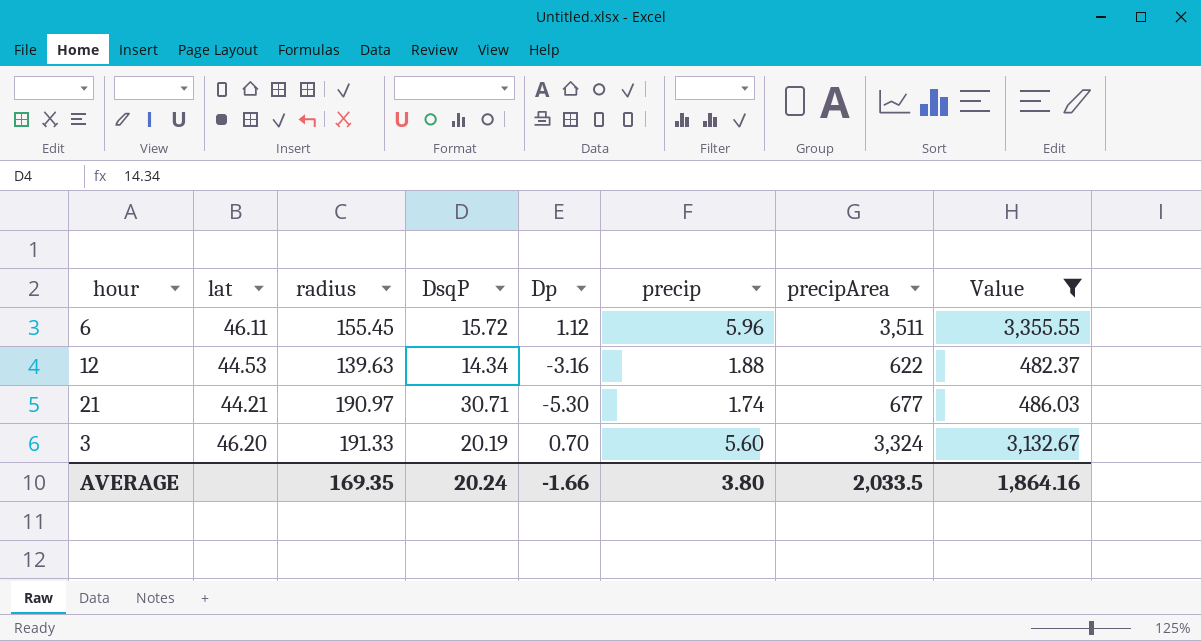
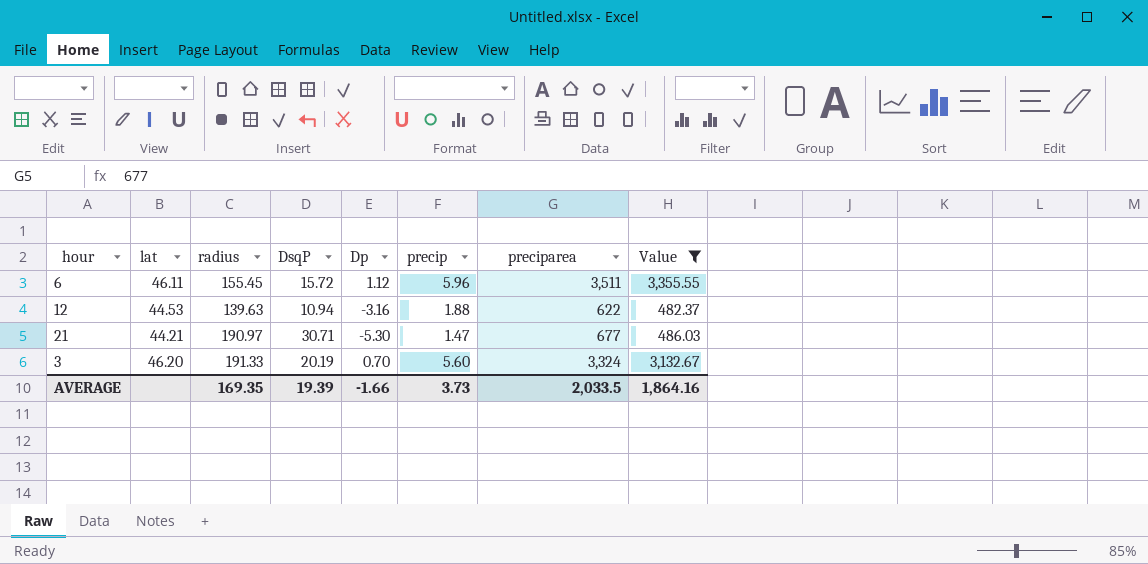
column name: precipArea -> preciparea
12 | DsqP: 14.34 -> 10.94
21 | precip: 1.74 -> 1.47
AVERAGE | DsqP: 20.24 -> 19.39
AVERAGE | precip: 3.80 -> 3.73

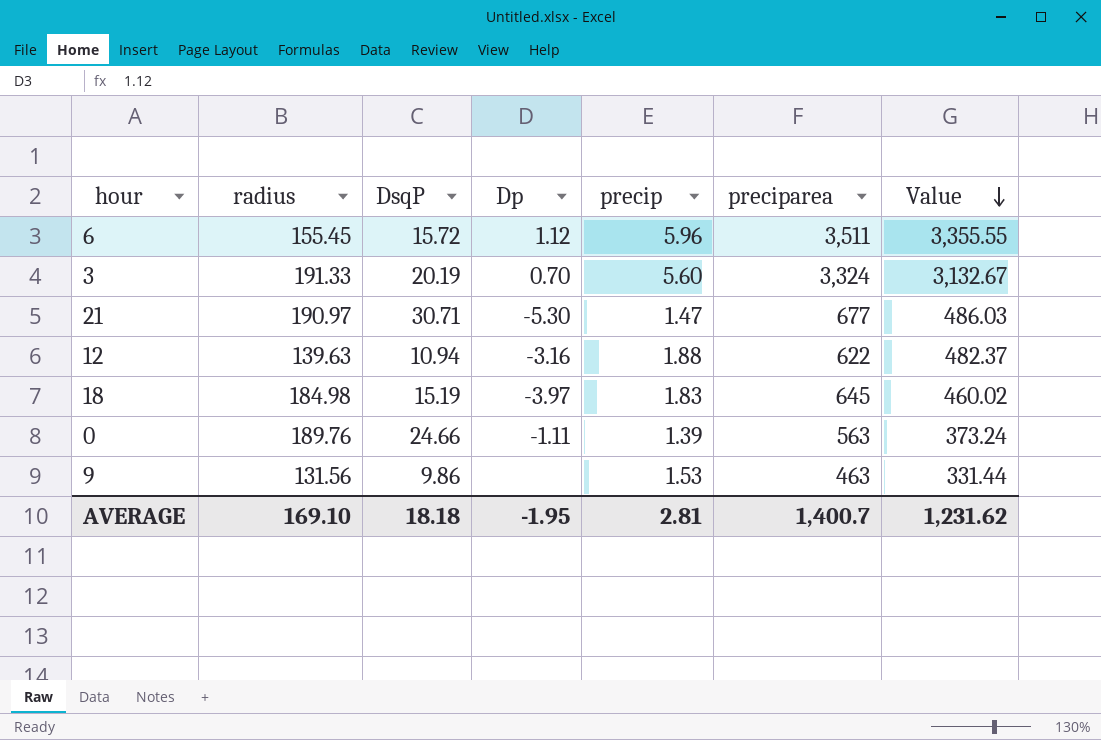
filter: Value >= 482.37 -> none
row order: none -> Value descending
column lat | position: 2 -> none
AVERAGE | radius: 169.35 -> 169.10
AVERAGE | DsqP: 19.39 -> 18.18
AVERAGE | Dp: -1.66 -> -1.95
AVERAGE | precip: 3.73 -> 2.81
AVERAGE | preciparea: 2,033.5 -> 1,400.7
AVERAGE | Value: 1,864.16 -> 1,231.62

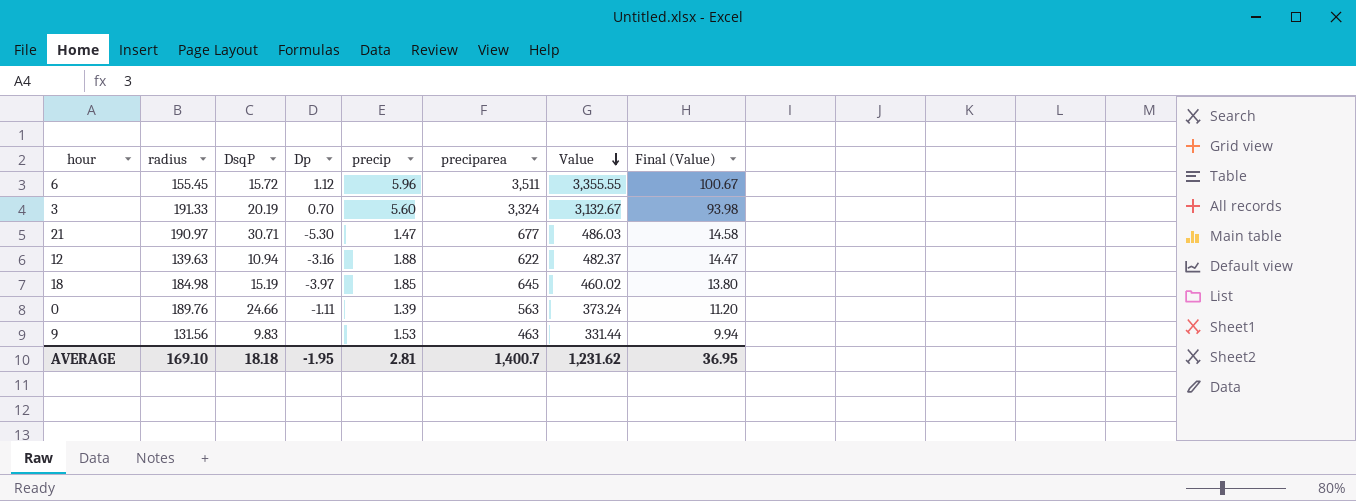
column Final (Value) | formula: none -> [Value] * 0.03
18 | precip: 1.83 -> 1.85
9 | DsqP: 9.86 -> 9.83

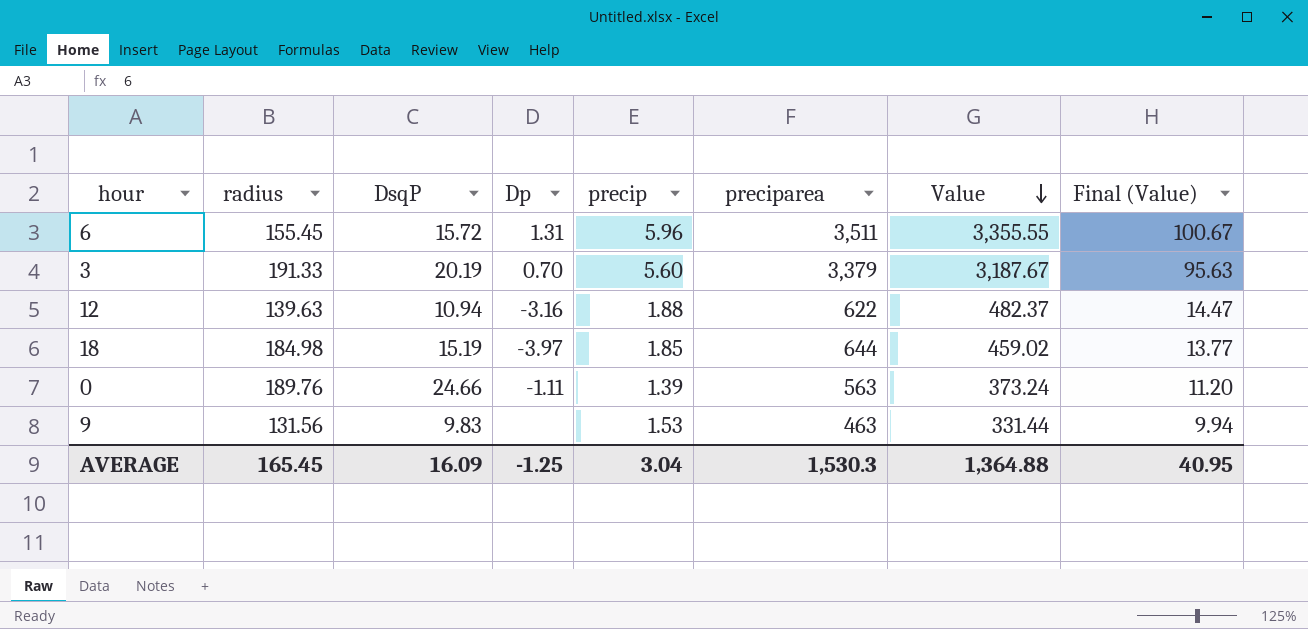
row 21: 190.97 | 30.71 | -5.30 | 1.47 | 677 | 486.03 | 14.58 -> none
6 | Dp: 1.12 -> 1.31
3 | preciparea: 3,324 -> 3,379
3 | Value: 3,132.67 -> 3,187.67
3 | Final (Value): 93.98 -> 95.63
18 | preciparea: 645 -> 644
18 | Value: 460.02 -> 459.02
18 | Final (Value): 13.80 -> 13.77
AVERAGE | radius: 169.10 -> 165.45
AVERAGE | DsqP: 18.18 -> 16.09
AVERAGE | Dp: -1.95 -> -1.25
AVERAGE | precip: 2.81 -> 3.04
AVERAGE | preciparea: 1,400.7 -> 1,530.3
AVERAGE | Value: 1,231.62 -> 1,364.88
AVERAGE | Final (Value): 36.95 -> 40.95

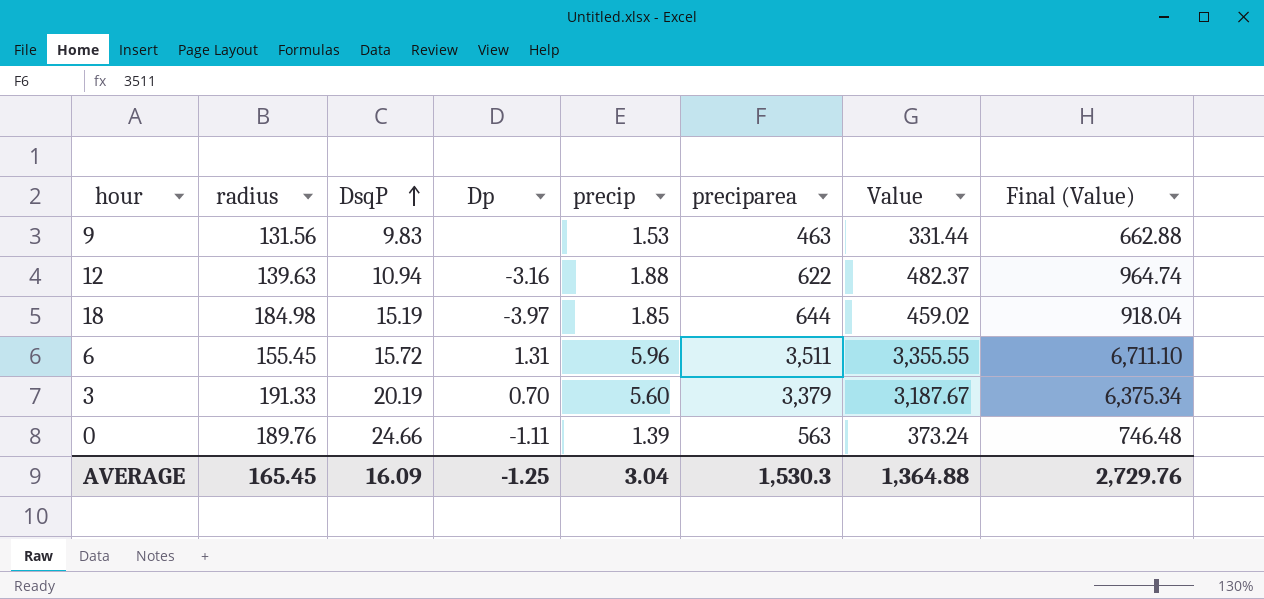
row order: Value descending -> DsqP ascending
column Final (Value) | formula: [Value] * 0.03 -> [Value] * 2
AVERAGE | Final (Value): 40.95 -> 2,729.76

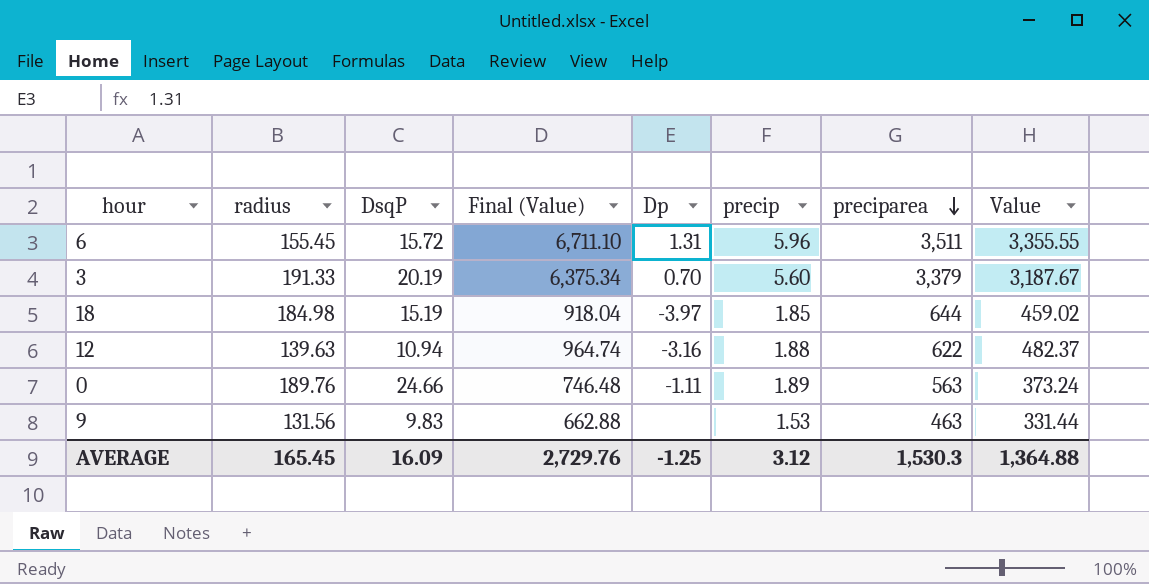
row order: DsqP ascending -> preciparea descending
column Final (Value) | position: 8 -> 4
0 | precip: 1.39 -> 1.89
AVERAGE | precip: 3.04 -> 3.12

